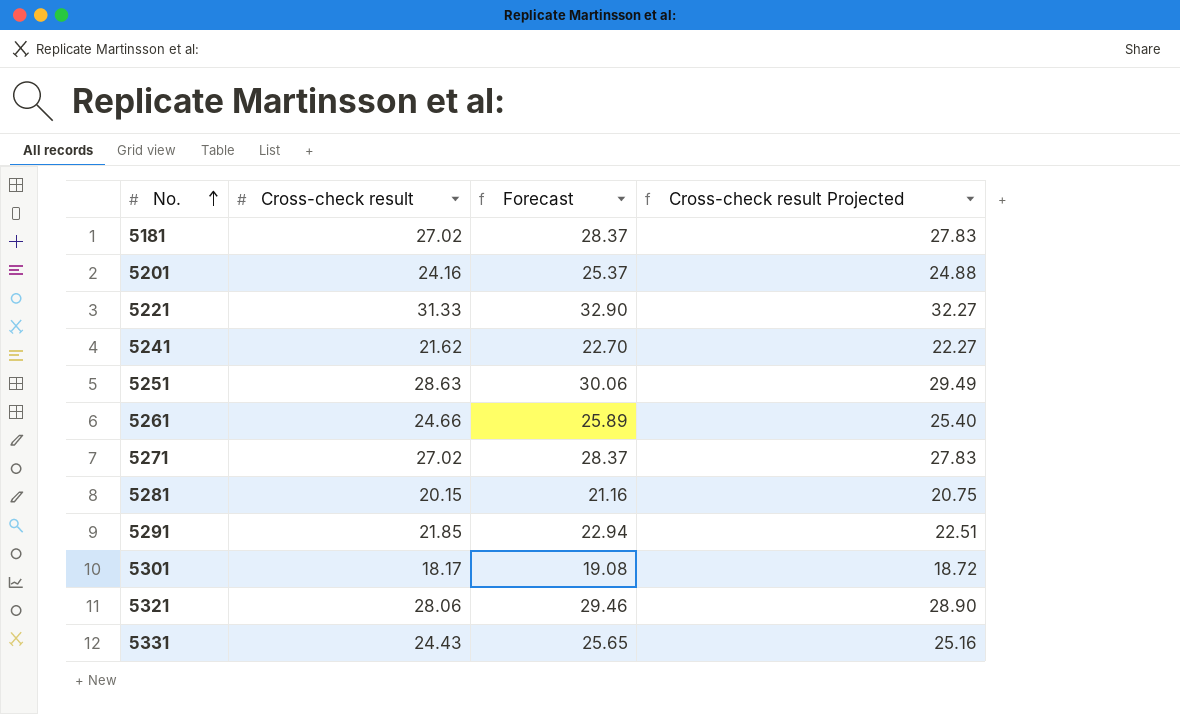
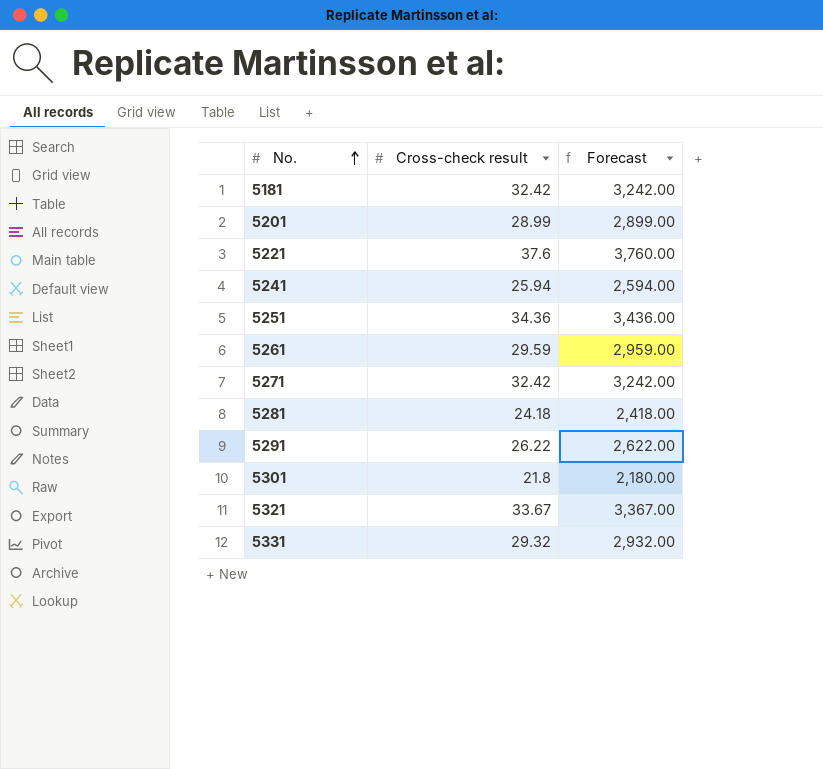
column Cross-check result Projected | formula: [Cross-check result] * 1.03 -> none
column Forecast | formula: [Cross-check result] * 1.05 -> [Cross-check result] * 100
5181 | Cross-check result: 27.02 -> 32.42
5201 | Cross-check result: 24.16 -> 28.99
5221 | Cross-check result: 31.33 -> 37.6
5241 | Cross-check result: 21.62 -> 25.94
5251 | Cross-check result: 28.63 -> 34.36
5261 | Cross-check result: 24.66 -> 29.59
5271 | Cross-check result: 27.02 -> 32.42
5281 | Cross-check result: 20.15 -> 24.18
5291 | Cross-check result: 21.85 -> 26.22
5301 | Cross-check result: 18.17 -> 21.8
5321 | Cross-check result: 28.06 -> 33.67
5331 | Cross-check result: 24.43 -> 29.32

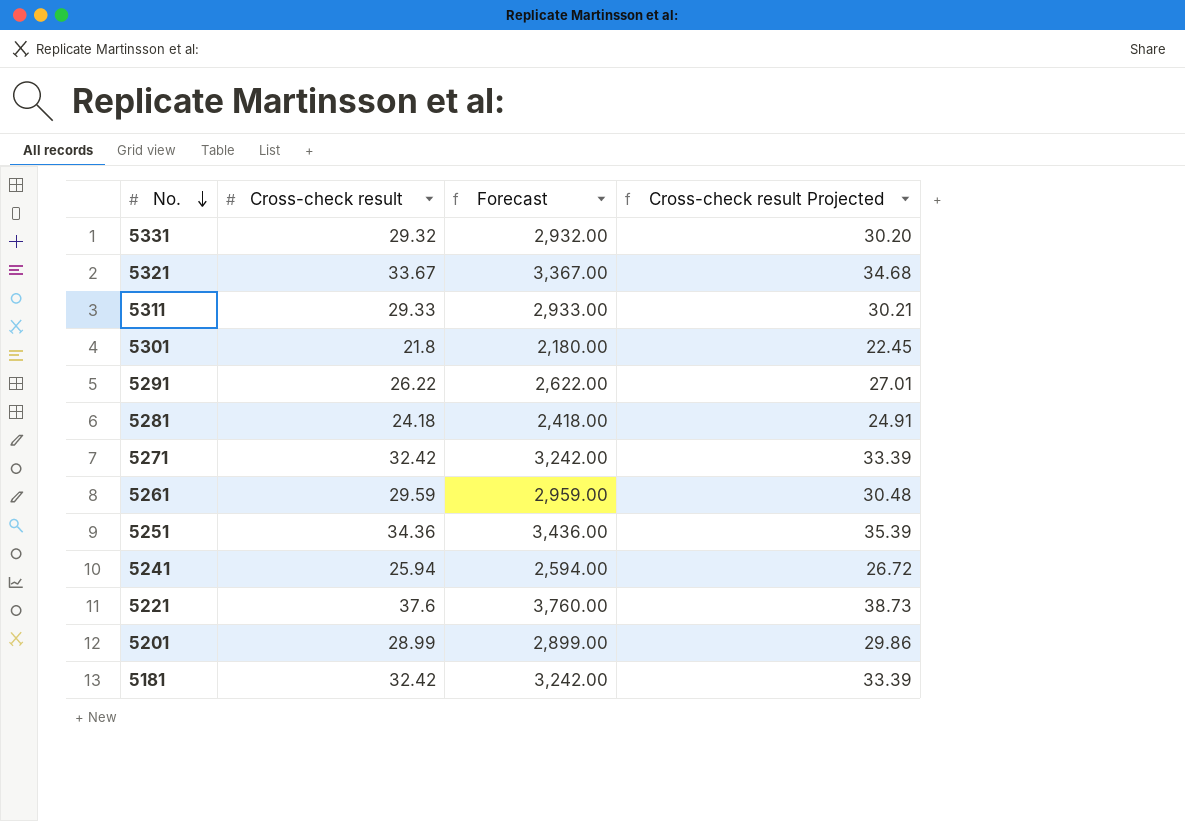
row order: No. ascending -> No. descending
column Cross-check result Projected | formula: none -> [Cross-check result] * 1.03
row 5311: none -> 29.33 | 2,933.00 | 30.21

